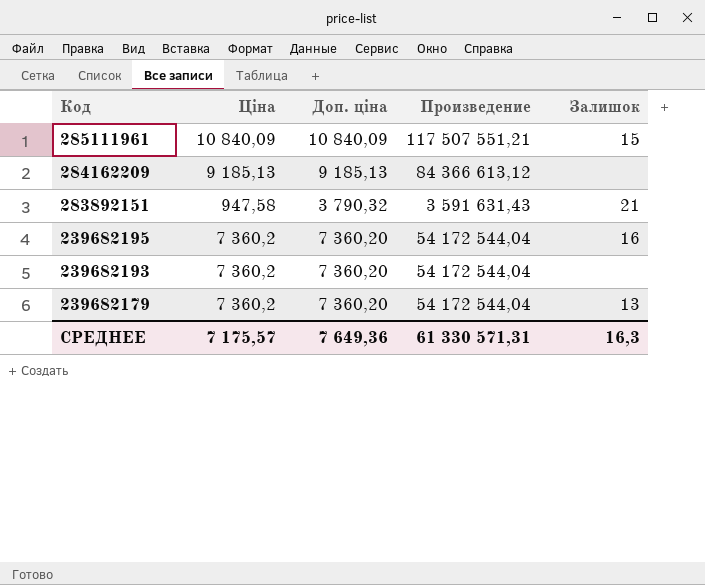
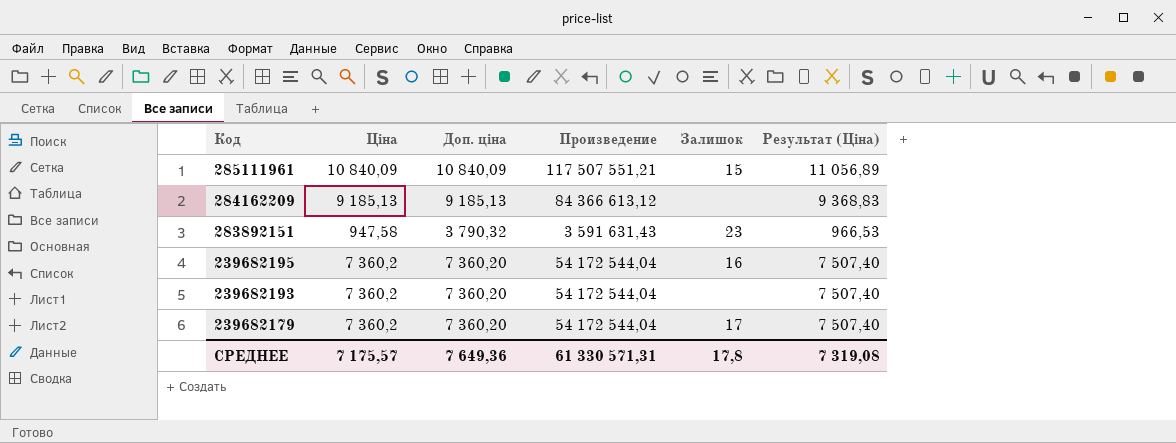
column Результат (Ціна) | formula: none -> [Ціна] * 1,02
283892151 | Залишок: 21 -> 23
239682179 | Залишок: 13 -> 17
СРЕДНЕЕ | Залишок: 16,3 -> 17,8

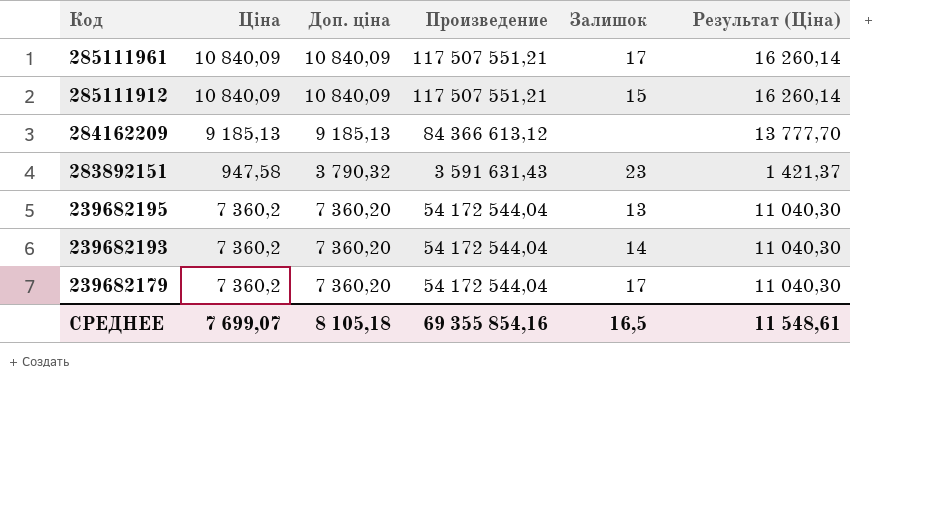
column Результат (Ціна) | formula: [Ціна] * 1,02 -> [Ціна] * 1,5
285111961 | Залишок: 15 -> 17
row 285111912: none -> 10 840,09 | 10 840,09 | 117 507 551,21 | 15 | 16 260,14
239682195 | Залишок: 16 -> 13
239682193 | Залишок: none -> 14
СРЕДНЕЕ | Ціна: 7 175,57 -> 7 699,07
СРЕДНЕЕ | Доп. ціна: 7 649,36 -> 8 105,18
СРЕДНЕЕ | Произведение: 61 330 571,31 -> 69 355 854,16
СРЕДНЕЕ | Залишок: 17,8 -> 16,5
СРЕДНЕЕ | Результат (Ціна): 7 319,08 -> 11 548,61

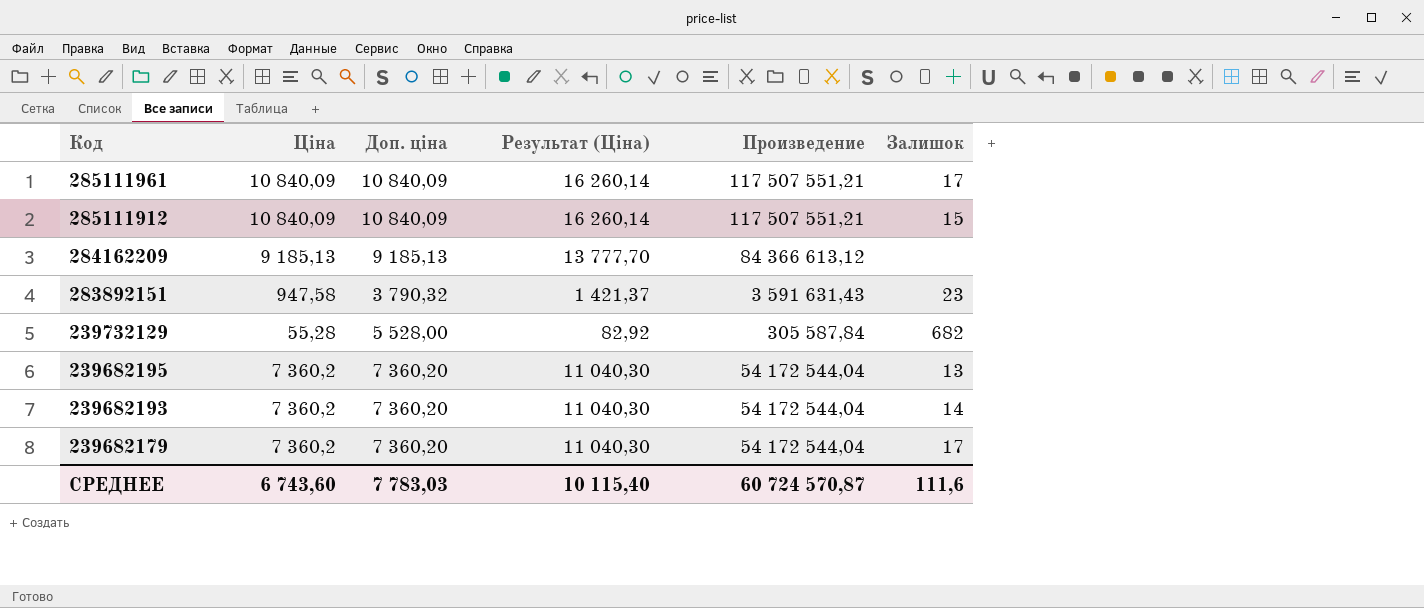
column Результат (Ціна) | position: 6 -> 4
row 239732129: none -> 55,28 | 5 528,00 | 82,92 | 305 587,84 | 682
СРЕДНЕЕ | Ціна: 7 699,07 -> 6 743,60
СРЕДНЕЕ | Доп. ціна: 8 105,18 -> 7 783,03
СРЕДНЕЕ | Результат (Ціна): 11 548,61 -> 10 115,40
СРЕДНЕЕ | Произведение: 69 355 854,16 -> 60 724 570,87
СРЕДНЕЕ | Залишок: 16,5 -> 111,6

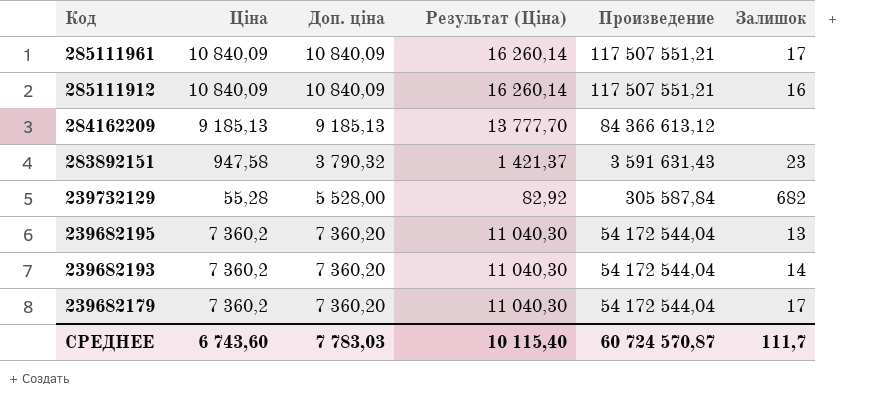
285111912 | Залишок: 15 -> 16
СРЕДНЕЕ | Залишок: 111,6 -> 111,7

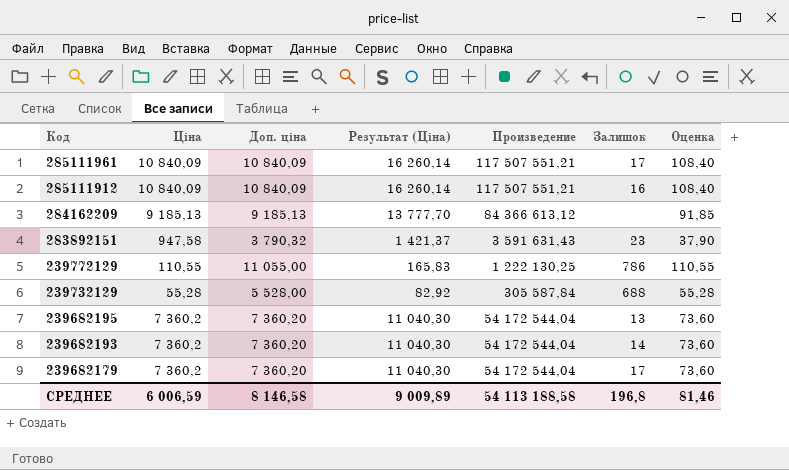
column Оценка | formula: none -> [Доп. ціна] * 0,01
row 239772129: none -> 110,55 | 11 055,00 | 165,83 | 1 222 130,25 | 786 | 110,55
239732129 | Залишок: 682 -> 688
СРЕДНЕЕ | Ціна: 6 743,60 -> 6 006,59
СРЕДНЕЕ | Доп. ціна: 7 783,03 -> 8 146,58
СРЕДНЕЕ | Результат (Ціна): 10 115,40 -> 9 009,89
СРЕДНЕЕ | Произведение: 60 724 570,87 -> 54 113 188,58
СРЕДНЕЕ | Залишок: 111,7 -> 196,8

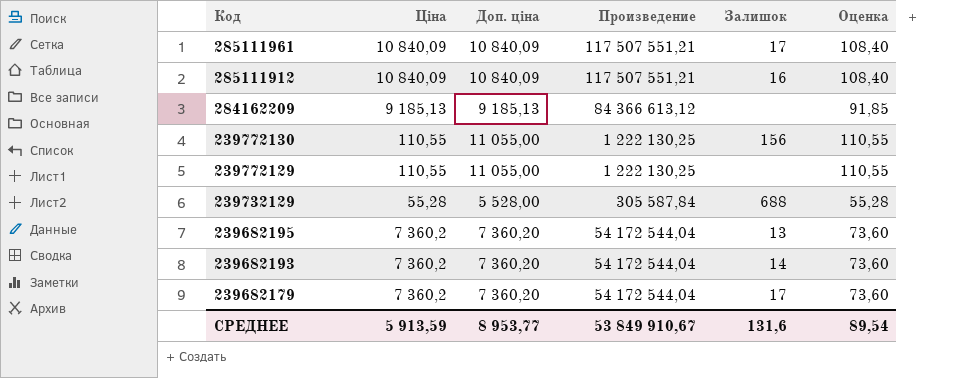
column Результат (Ціна) | formula: [Ціна] * 1,5 -> none
row 283892151: 947,58 | 3 790,32 | 1 421,37 | 3 591 631,43 | 23 | 37,90 -> none
row 239772130: none -> 110,55 | 11 055,00 | 1 222 130,25 | 156 | 110,55
239772129 | Залишок: 786 -> none
СРЕДНЕЕ | Ціна: 6 006,59 -> 5 913,59
СРЕДНЕЕ | Доп. ціна: 8 146,58 -> 8 953,77
СРЕДНЕЕ | Произведение: 54 113 188,58 -> 53 849 910,67
СРЕДНЕЕ | Залишок: 196,8 -> 131,6
СРЕДНЕЕ | Оценка: 81,46 -> 89,54

